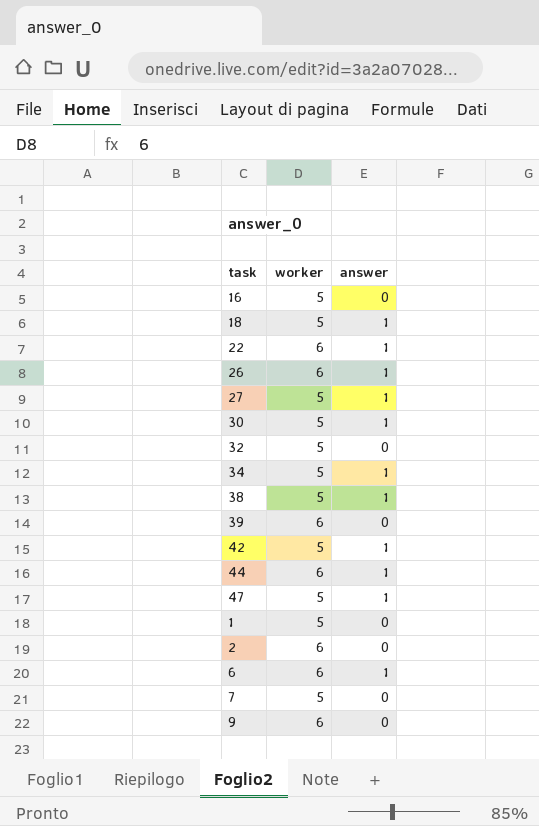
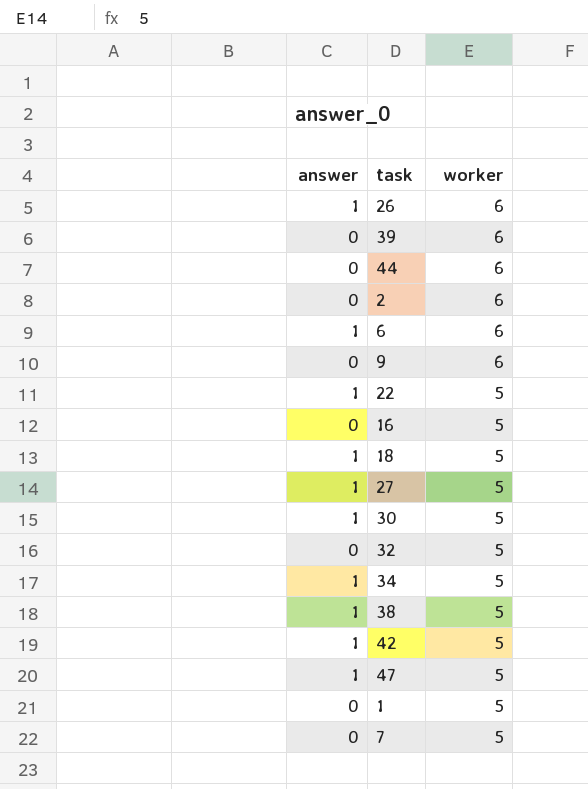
row order: none -> worker descending
column answer | position: 3 -> 1
44 | answer: 1 -> 0
22 | worker: 6 -> 5

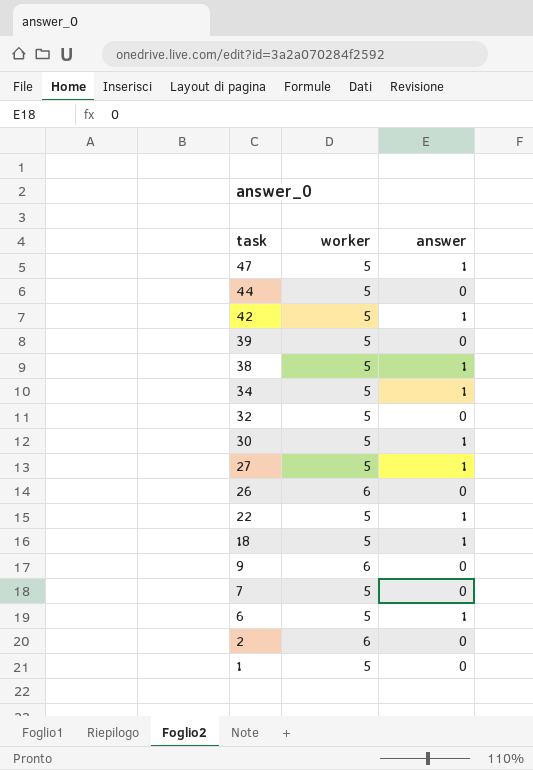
row order: worker descending -> task descending
column answer | position: 1 -> 3
row 16: 0 | 5 -> none
44 | worker: 6 -> 5
39 | worker: 6 -> 5
26 | answer: 1 -> 0
6 | worker: 6 -> 5

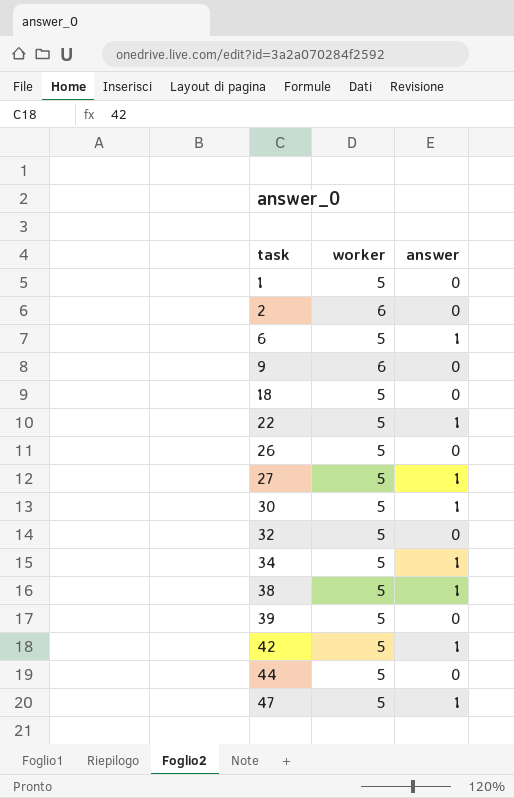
row order: task descending -> task ascending
row 7: 5 | 0 -> none
18 | answer: 1 -> 0
26 | worker: 6 -> 5

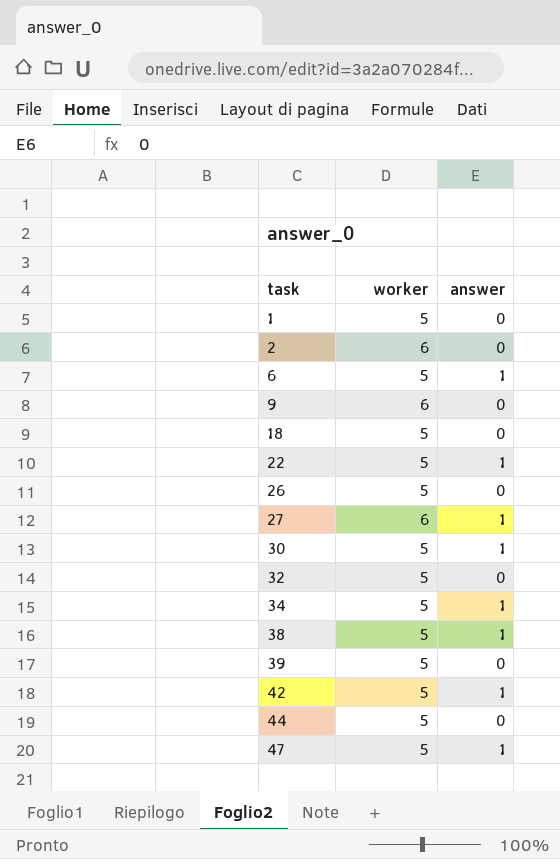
27 | worker: 5 -> 6

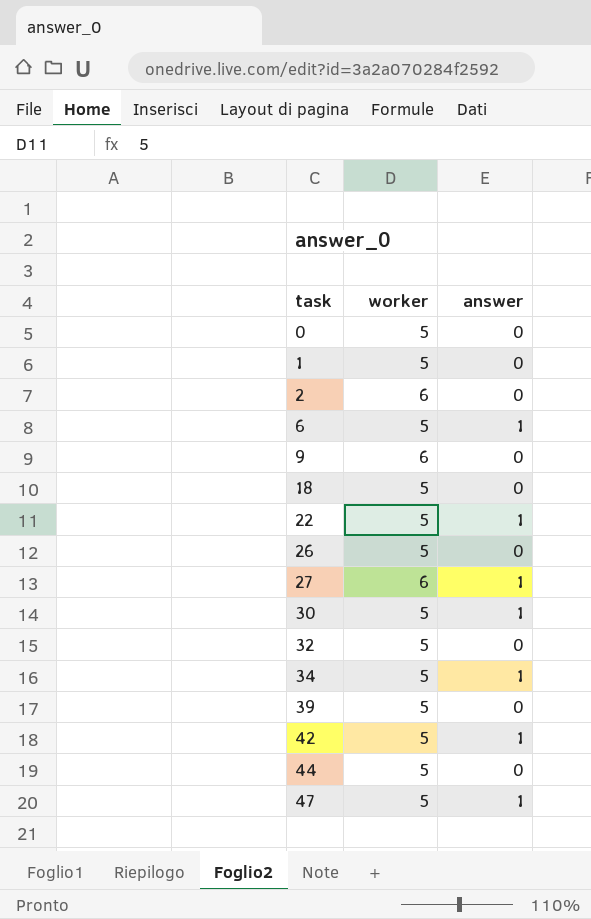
row 38: 5 | 1 -> none
row 0: none -> 5 | 0

